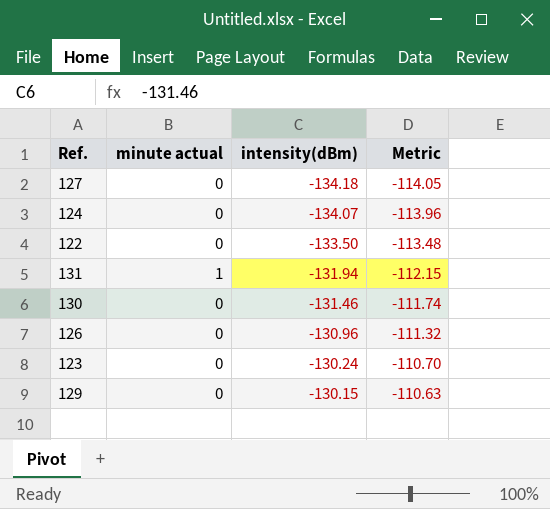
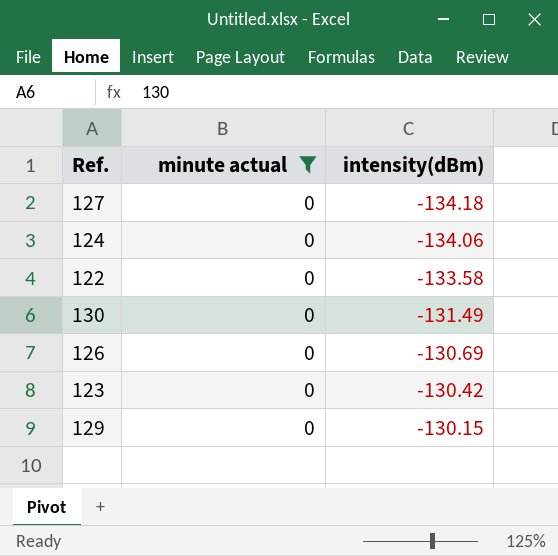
filter: none -> minute actual = 0
column Metric | formula: [intensity(dBm)] * 0.85 -> none
124 | intensity(dBm): -134.07 -> -134.06
122 | intensity(dBm): -133.50 -> -133.58
130 | intensity(dBm): -131.46 -> -131.49
126 | intensity(dBm): -130.96 -> -130.69
123 | intensity(dBm): -130.24 -> -130.42

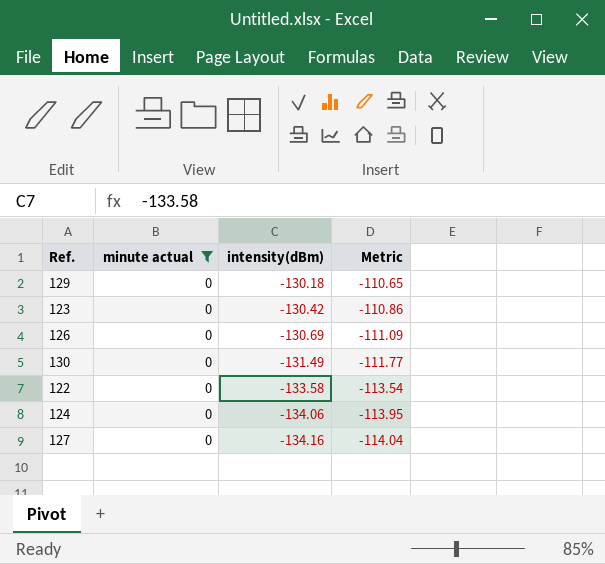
row order: intensity(dBm) ascending -> intensity(dBm) descending
column Metric | formula: none -> [intensity(dBm)] * 0.85
129 | intensity(dBm): -130.15 -> -130.18
127 | intensity(dBm): -134.18 -> -134.16

